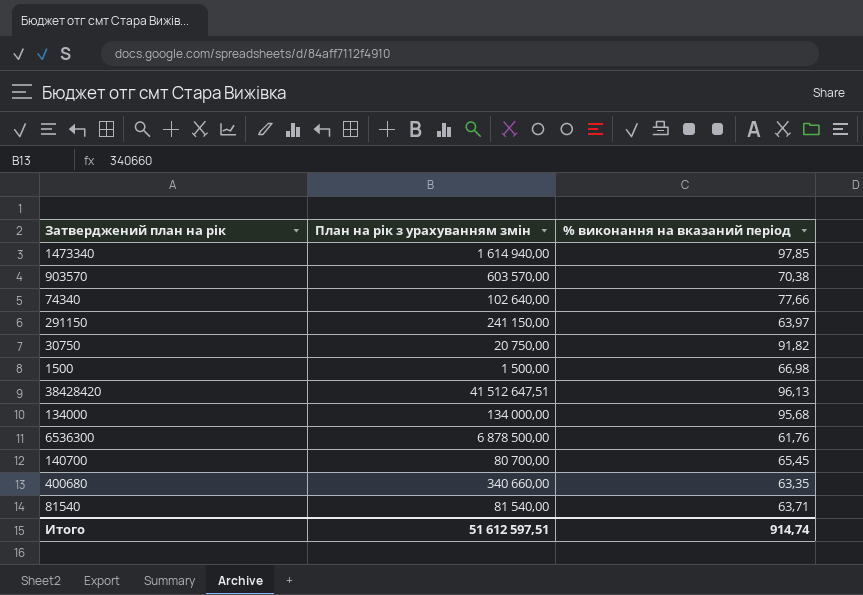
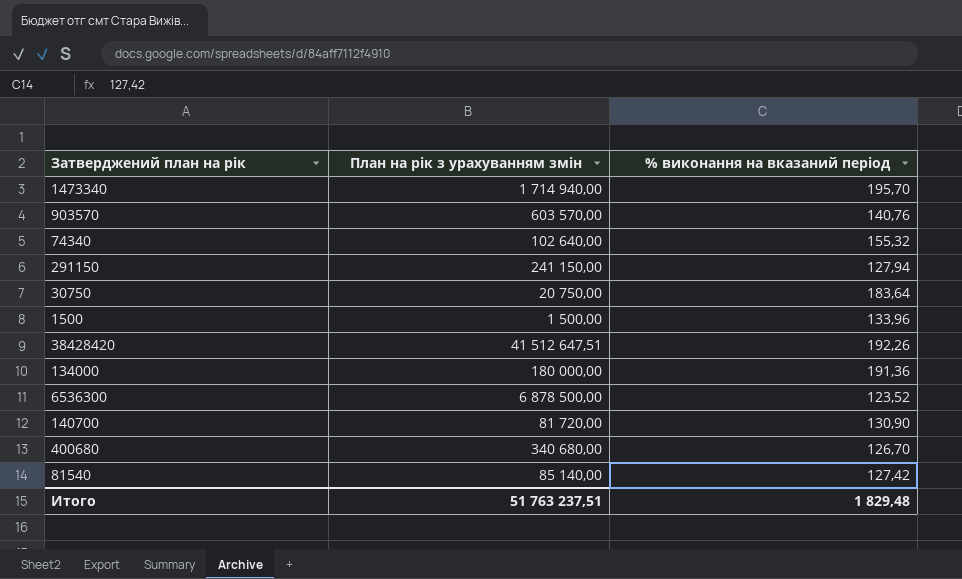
1473340 | План на рік з урахуванням змін: 1 614 940,00 -> 1 714 940,00
1473340 | % виконання на вказаний період: 97,85 -> 195,70
903570 | % виконання на вказаний період: 70,38 -> 140,76
74340 | % виконання на вказаний період: 77,66 -> 155,32
291150 | % виконання на вказаний період: 63,97 -> 127,94
30750 | % виконання на вказаний період: 91,82 -> 183,64
1500 | % виконання на вказаний період: 66,98 -> 133,96
38428420 | % виконання на вказаний період: 96,13 -> 192,26
134000 | План на рік з урахуванням змін: 134 000,00 -> 180 000,00
134000 | % виконання на вказаний період: 95,68 -> 191,36
6536300 | % виконання на вказаний період: 61,76 -> 123,52
140700 | План на рік з урахуванням змін: 80 700,00 -> 81 720,00
140700 | % виконання на вказаний період: 65,45 -> 130,90
400680 | План на рік з урахуванням змін: 340 660,00 -> 340 680,00
400680 | % виконання на вказаний період: 63,35 -> 126,70
81540 | План на рік з урахуванням змін: 81 540,00 -> 85 140,00
81540 | % виконання на вказаний період: 63,71 -> 127,42
Итого | План на рік з урахуванням змін: 51 612 597,51 -> 51 763 237,51
Итого | % виконання на вказаний період: 914,74 -> 1 829,48

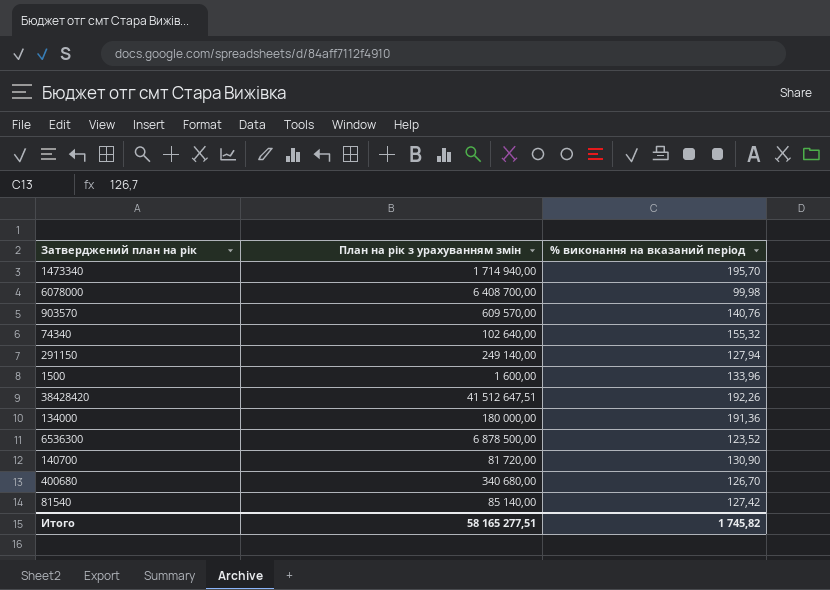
row 30750: 20 750,00 | 183,64 -> none
row 6078000: none -> 6 408 700,00 | 99,98
903570 | План на рік з урахуванням змін: 603 570,00 -> 609 570,00
291150 | План на рік з урахуванням змін: 241 150,00 -> 249 140,00
1500 | План на рік з урахуванням змін: 1 500,00 -> 1 600,00
Итого | План на рік з урахуванням змін: 51 763 237,51 -> 58 165 277,51
Итого | % виконання на вказаний період: 1 829,48 -> 1 745,82

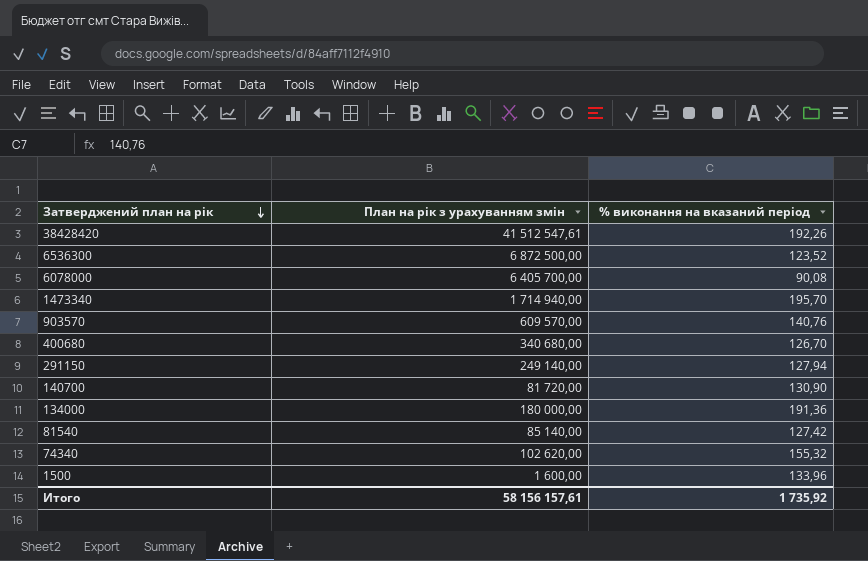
row order: none -> Затверджений план на рік descending
38428420 | План на рік з урахуванням змін: 41 512 647,51 -> 41 512 547,61
6536300 | План на рік з урахуванням змін: 6 878 500,00 -> 6 872 500,00
6078000 | План на рік з урахуванням змін: 6 408 700,00 -> 6 405 700,00
6078000 | % виконання на вказаний період: 99,98 -> 90,08
74340 | План на рік з урахуванням змін: 102 640,00 -> 102 620,00
Итого | План на рік з урахуванням змін: 58 165 277,51 -> 58 156 157,61
Итого | % виконання на вказаний період: 1 745,82 -> 1 735,92

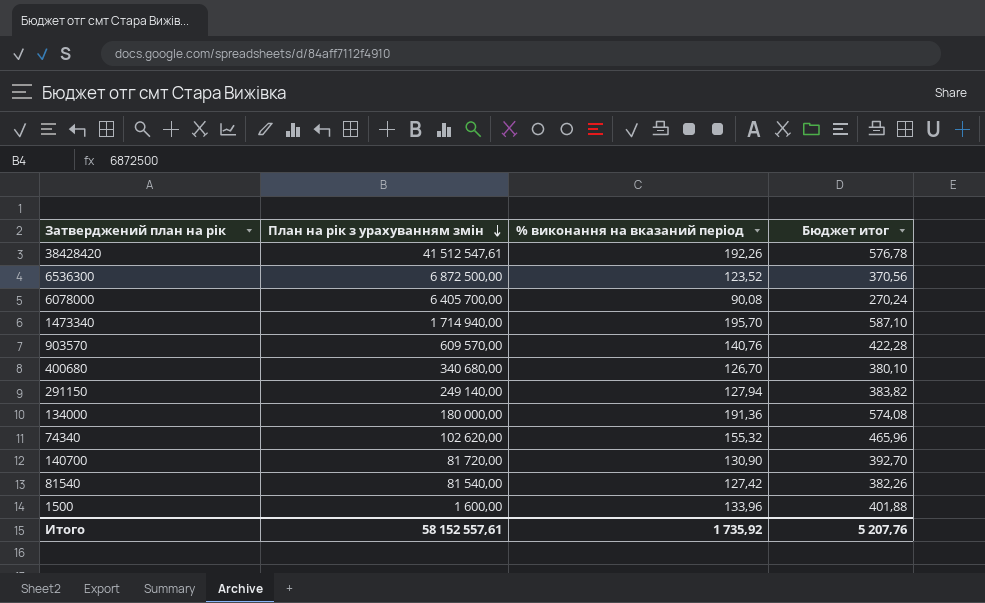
row order: Затверджений план на рік descending -> План на рік з урахуванням змін descending
column Бюджет итог | formula: none -> [% виконання на вказаний період] * 3
81540 | План на рік з урахуванням змін: 85 140,00 -> 81 540,00
Итого | План на рік з урахуванням змін: 58 156 157,61 -> 58 152 557,61

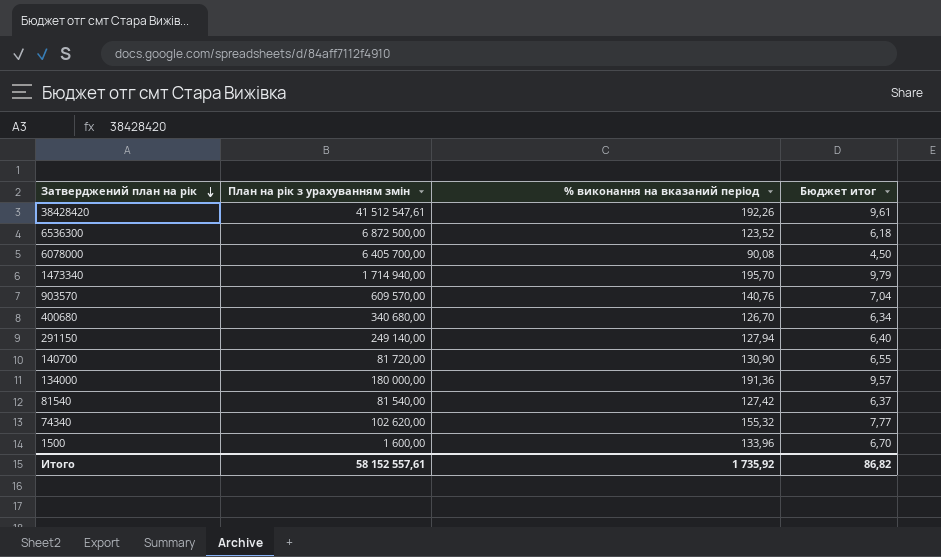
row order: План на рік з урахуванням змін descending -> Затверджений план на рік descending
column Бюджет итог | formula: [% виконання на вказаний період] * 3 -> [% виконання на вказаний період] * 0,05
Итого | Бюджет итог: 5 207,76 -> 86,82

